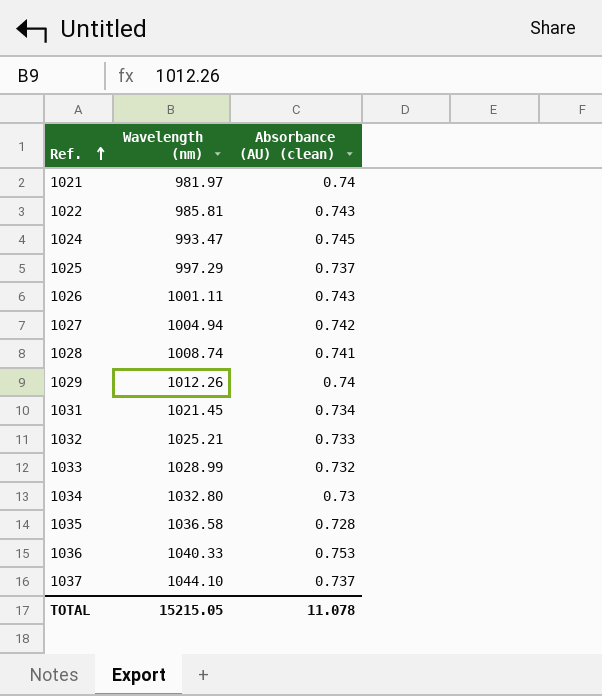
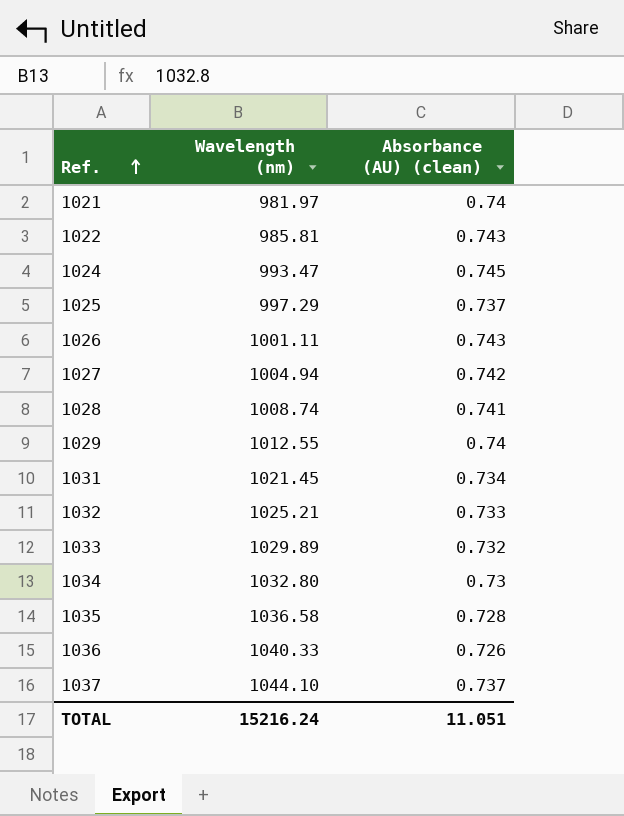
1029 | Wavelength (nm): 1012.26 -> 1012.55
1033 | Wavelength (nm): 1028.99 -> 1029.89
1036 | Absorbance (AU) (clean): 0.753 -> 0.726
TOTAL | Wavelength (nm): 15215.05 -> 15216.24
TOTAL | Absorbance (AU) (clean): 11.078 -> 11.051

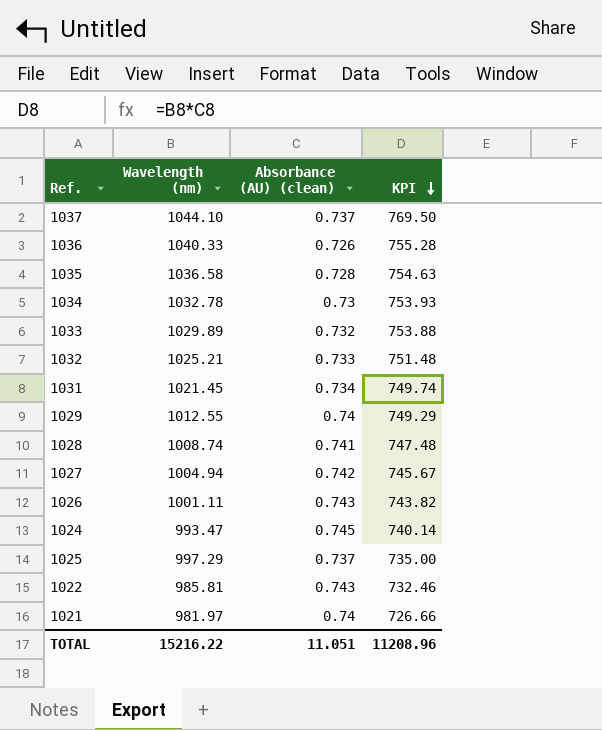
row order: Ref. ascending -> KPI descending
column KPI | formula: none -> [Wavelength (nm)] * [Absorbance (AU) (clean)]
1034 | Wavelength (nm): 1032.80 -> 1032.78
TOTAL | Wavelength (nm): 15216.24 -> 15216.22

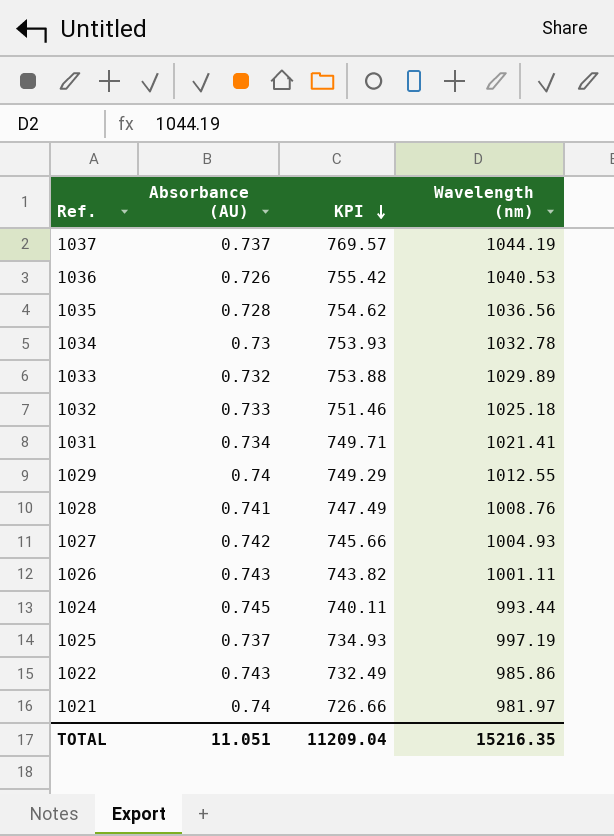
column name: Absorbance (AU) (clean) -> Absorbance (AU)
column Wavelength (nm) | position: 2 -> 4
1037 | KPI: 769.50 -> 769.57
1037 | Wavelength (nm): 1044.10 -> 1044.19
1036 | KPI: 755.28 -> 755.42
1036 | Wavelength (nm): 1040.33 -> 1040.53
1035 | KPI: 754.63 -> 754.62
1035 | Wavelength (nm): 1036.58 -> 1036.56
1032 | KPI: 751.48 -> 751.46
1032 | Wavelength (nm): 1025.21 -> 1025.18
1031 | KPI: 749.74 -> 749.71
1031 | Wavelength (nm): 1021.45 -> 1021.41
1028 | KPI: 747.48 -> 747.49
1028 | Wavelength (nm): 1008.74 -> 1008.76
1027 | KPI: 745.67 -> 745.66
1027 | Wavelength (nm): 1004.94 -> 1004.93
1024 | KPI: 740.14 -> 740.11
1024 | Wavelength (nm): 993.47 -> 993.44
1025 | KPI: 735.00 -> 734.93
1025 | Wavelength (nm): 997.29 -> 997.19
1022 | KPI: 732.46 -> 732.49
1022 | Wavelength (nm): 985.81 -> 985.86
TOTAL | KPI: 11208.96 -> 11209.04
TOTAL | Wavelength (nm): 15216.22 -> 15216.35

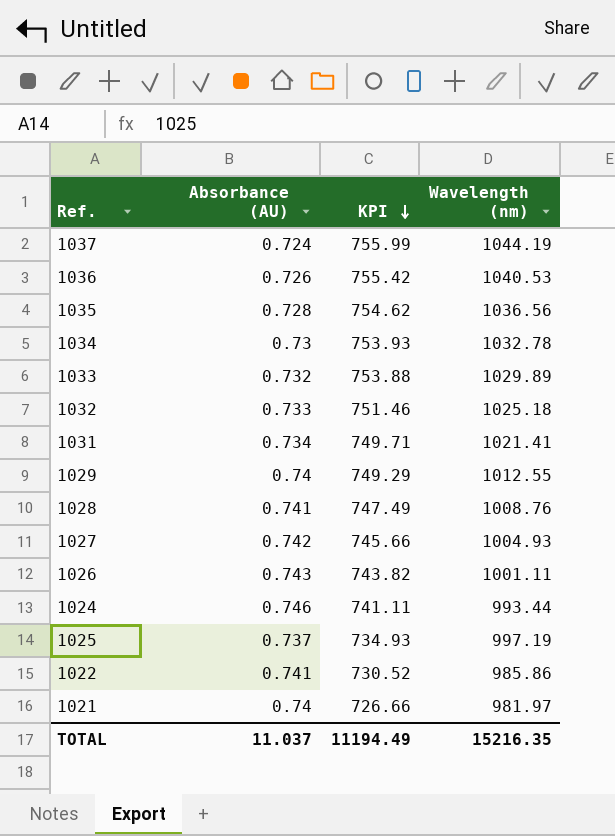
1037 | Absorbance (AU): 0.737 -> 0.724
1037 | KPI: 769.57 -> 755.99
1024 | Absorbance (AU): 0.745 -> 0.746
1024 | KPI: 740.11 -> 741.11
1022 | Absorbance (AU): 0.743 -> 0.741
1022 | KPI: 732.49 -> 730.52
TOTAL | Absorbance (AU): 11.051 -> 11.037
TOTAL | KPI: 11209.04 -> 11194.49

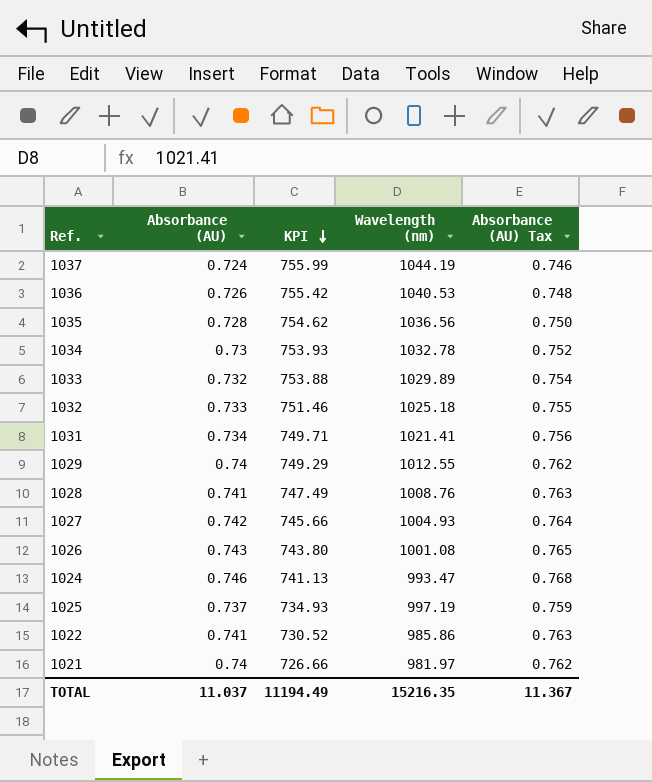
column Absorbance (AU) Tax | formula: none -> [Absorbance (AU)] * 1.03
1026 | KPI: 743.82 -> 743.80
1026 | Wavelength (nm): 1001.11 -> 1001.08
1024 | KPI: 741.11 -> 741.13
1024 | Wavelength (nm): 993.44 -> 993.47

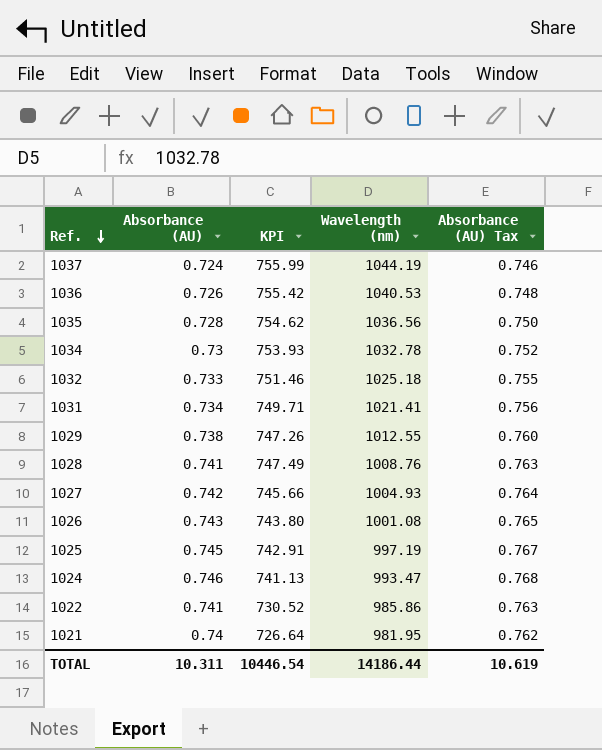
row order: KPI descending -> Ref. descending
row 1033: 0.732 | 753.88 | 1029.89 | 0.754 -> none
1029 | Absorbance (AU): 0.74 -> 0.738
1029 | KPI: 749.29 -> 747.26
1029 | Absorbance (AU) Tax: 0.762 -> 0.760
1025 | Absorbance (AU): 0.737 -> 0.745
1025 | KPI: 734.93 -> 742.91
1025 | Absorbance (AU) Tax: 0.759 -> 0.767
1021 | KPI: 726.66 -> 726.64
1021 | Wavelength (nm): 981.97 -> 981.95
TOTAL | Absorbance (AU): 11.037 -> 10.311
TOTAL | KPI: 11194.49 -> 10446.54
TOTAL | Wavelength (nm): 15216.35 -> 14186.44
TOTAL | Absorbance (AU) Tax: 11.367 -> 10.619

